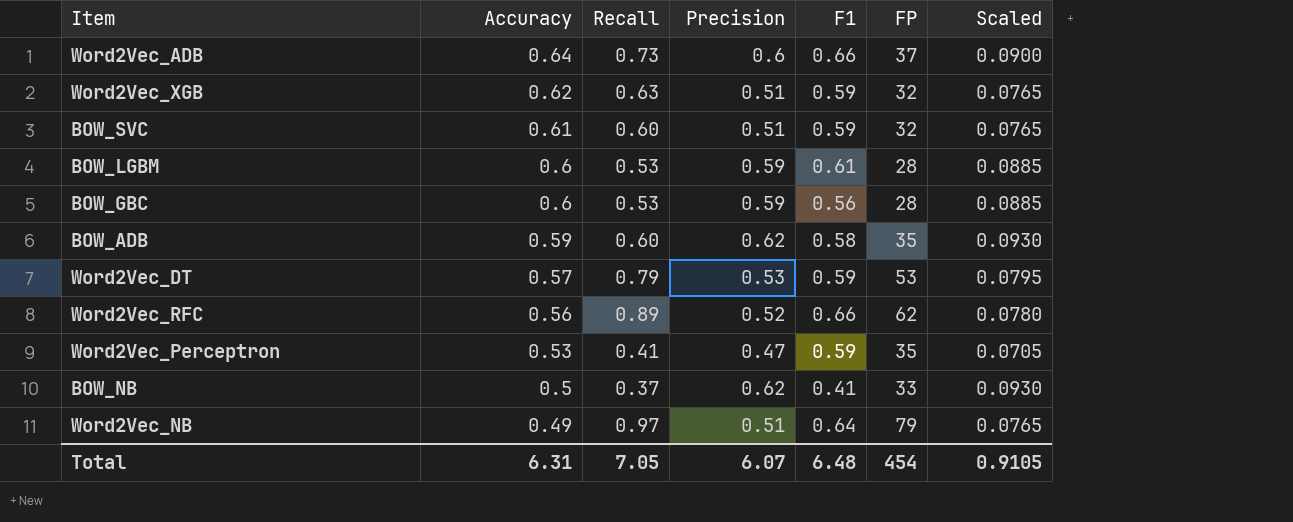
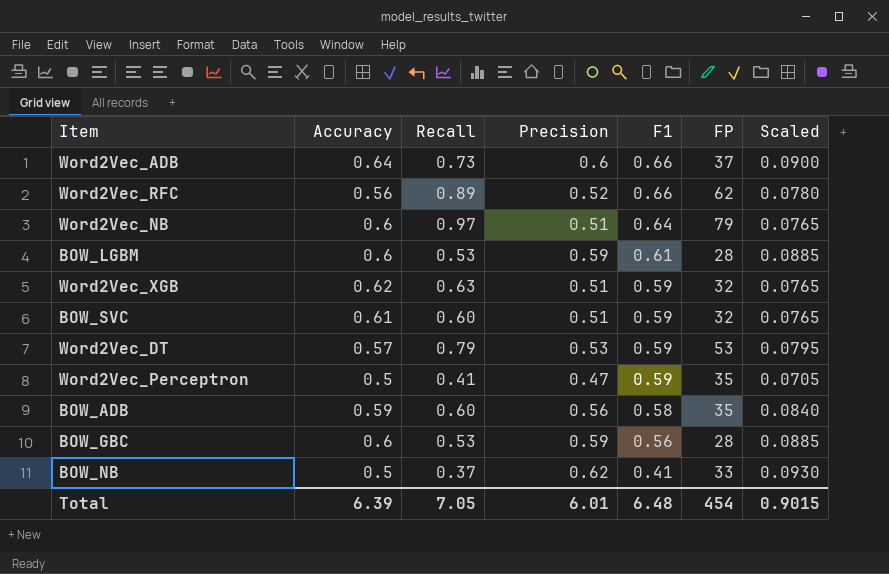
row order: Accuracy descending -> F1 descending
Word2Vec_NB | Accuracy: 0.49 -> 0.6
Word2Vec_Perceptron | Accuracy: 0.53 -> 0.5
BOW_ADB | Precision: 0.62 -> 0.56
BOW_ADB | Scaled: 0.0930 -> 0.0840
Total | Accuracy: 6.31 -> 6.39
Total | Precision: 6.07 -> 6.01
Total | Scaled: 0.9105 -> 0.9015

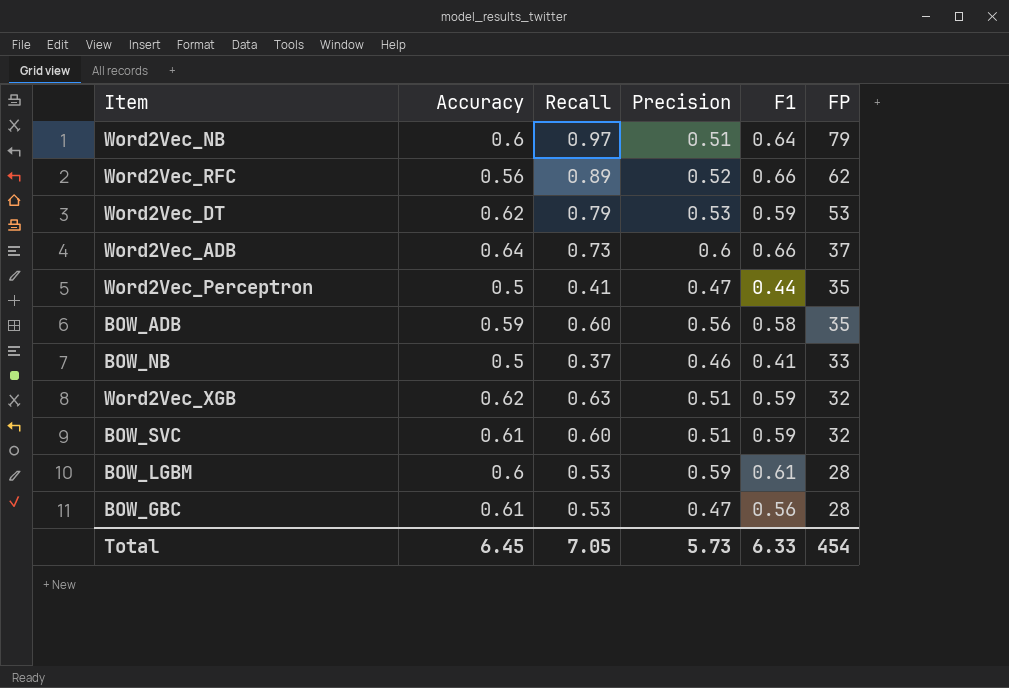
row order: F1 descending -> FP descending
column Scaled | formula: [Precision] * 0.15 -> none
Word2Vec_DT | Accuracy: 0.57 -> 0.62
Word2Vec_Perceptron | F1: 0.59 -> 0.44
BOW_NB | Precision: 0.62 -> 0.46
BOW_GBC | Accuracy: 0.6 -> 0.61
BOW_GBC | Precision: 0.59 -> 0.47
Total | Accuracy: 6.39 -> 6.45
Total | Precision: 6.01 -> 5.73
Total | F1: 6.48 -> 6.33

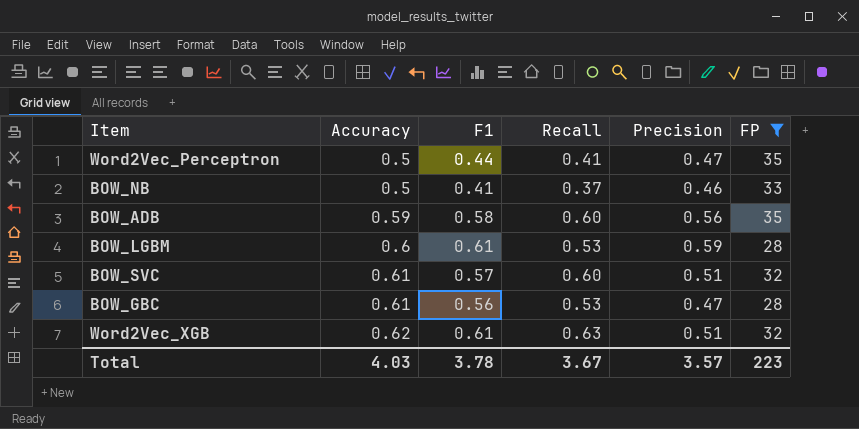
filter: none -> FP <= 35
row order: FP descending -> Accuracy ascending
column F1 | position: 5 -> 3
BOW_SVC | F1: 0.59 -> 0.57
Word2Vec_XGB | F1: 0.59 -> 0.61
Total | Accuracy: 6.45 -> 4.03
Total | F1: 6.33 -> 3.78
Total | Recall: 7.05 -> 3.67
Total | Precision: 5.73 -> 3.57
Total | FP: 454 -> 223

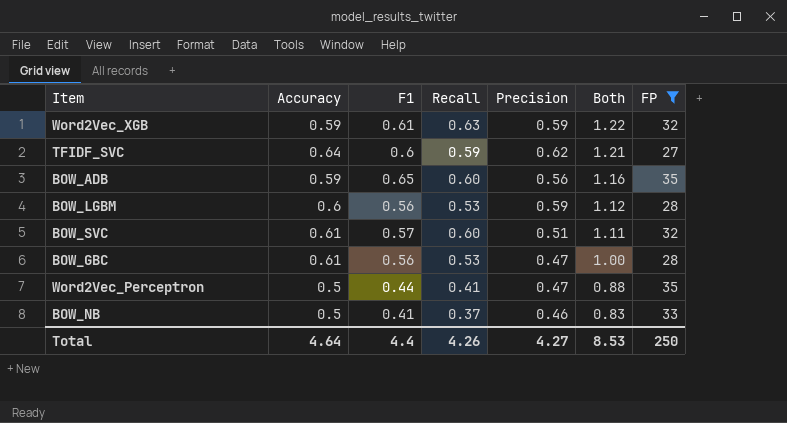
row order: Accuracy ascending -> Both descending
column Both | formula: none -> [Recall] + [Precision]
Word2Vec_XGB | Accuracy: 0.62 -> 0.59
Word2Vec_XGB | Precision: 0.51 -> 0.59
row TFIDF_SVC: none -> 0.64 | 0.6 | 0.59 | 0.62 | 1.21 | 27
BOW_ADB | F1: 0.58 -> 0.65
BOW_LGBM | F1: 0.61 -> 0.56
Total | Accuracy: 4.03 -> 4.64
Total | F1: 3.78 -> 4.4
Total | Recall: 3.67 -> 4.26
Total | Precision: 3.57 -> 4.27
Total | FP: 223 -> 250

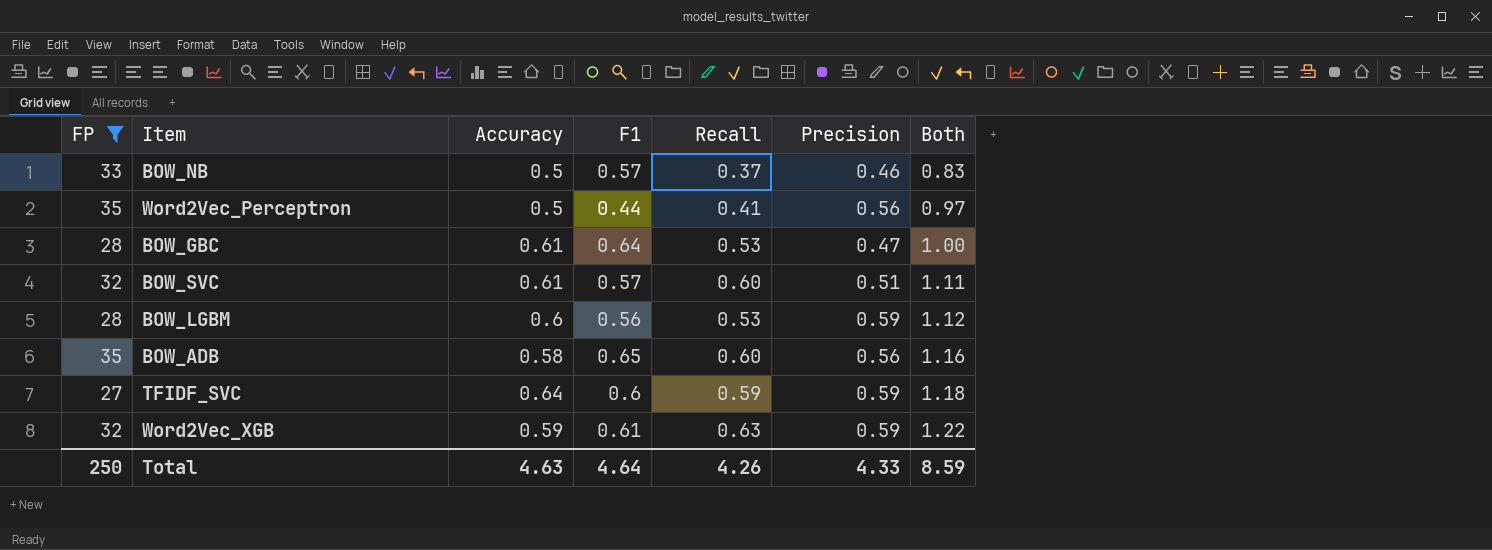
row order: Both descending -> Both ascending
column FP | position: 7 -> 1
BOW_NB | F1: 0.41 -> 0.57
Word2Vec_Perceptron | Precision: 0.47 -> 0.56
Word2Vec_Perceptron | Both: 0.88 -> 0.97
BOW_GBC | F1: 0.56 -> 0.64
BOW_ADB | Accuracy: 0.59 -> 0.58
TFIDF_SVC | Precision: 0.62 -> 0.59
TFIDF_SVC | Both: 1.21 -> 1.18
Total | Accuracy: 4.64 -> 4.63
Total | F1: 4.4 -> 4.64
Total | Precision: 4.27 -> 4.33
Total | Both: 8.53 -> 8.59

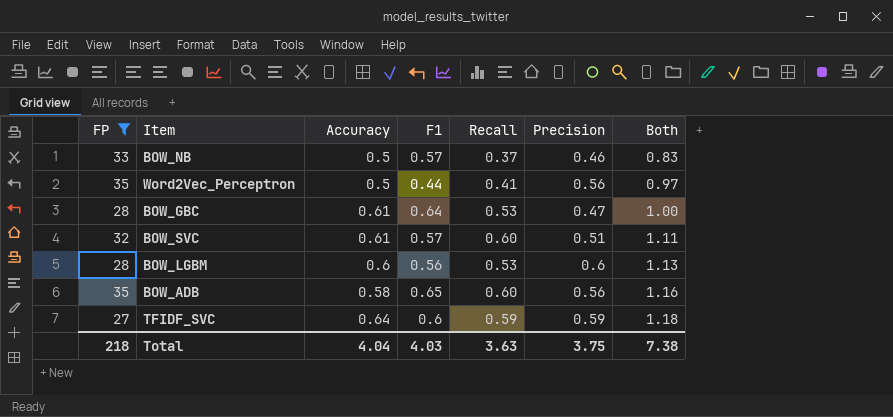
row Word2Vec_XGB: 32 | 0.59 | 0.61 | 0.63 | 0.59 | 1.22 -> none
BOW_LGBM | Precision: 0.59 -> 0.6
BOW_LGBM | Both: 1.12 -> 1.13
Total | FP: 250 -> 218
Total | Accuracy: 4.63 -> 4.04
Total | F1: 4.64 -> 4.03
Total | Recall: 4.26 -> 3.63
Total | Precision: 4.33 -> 3.75
Total | Both: 8.59 -> 7.38

